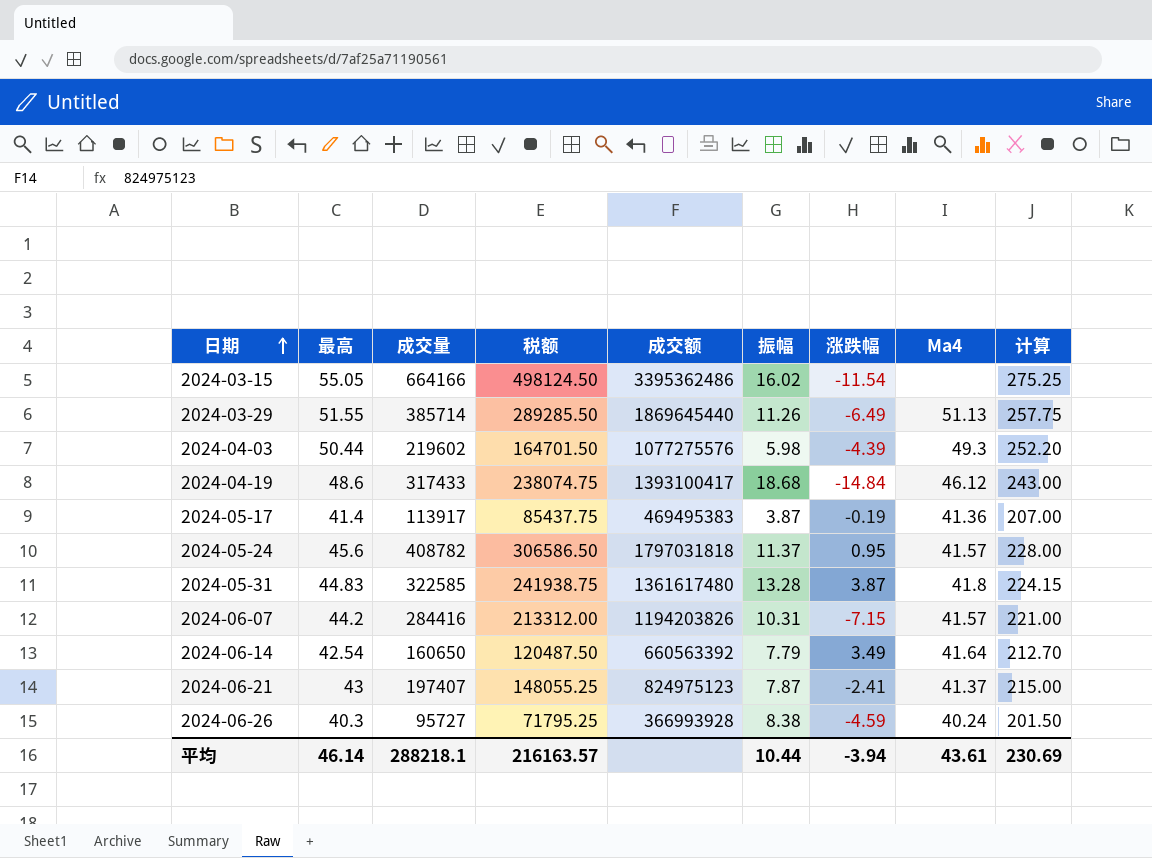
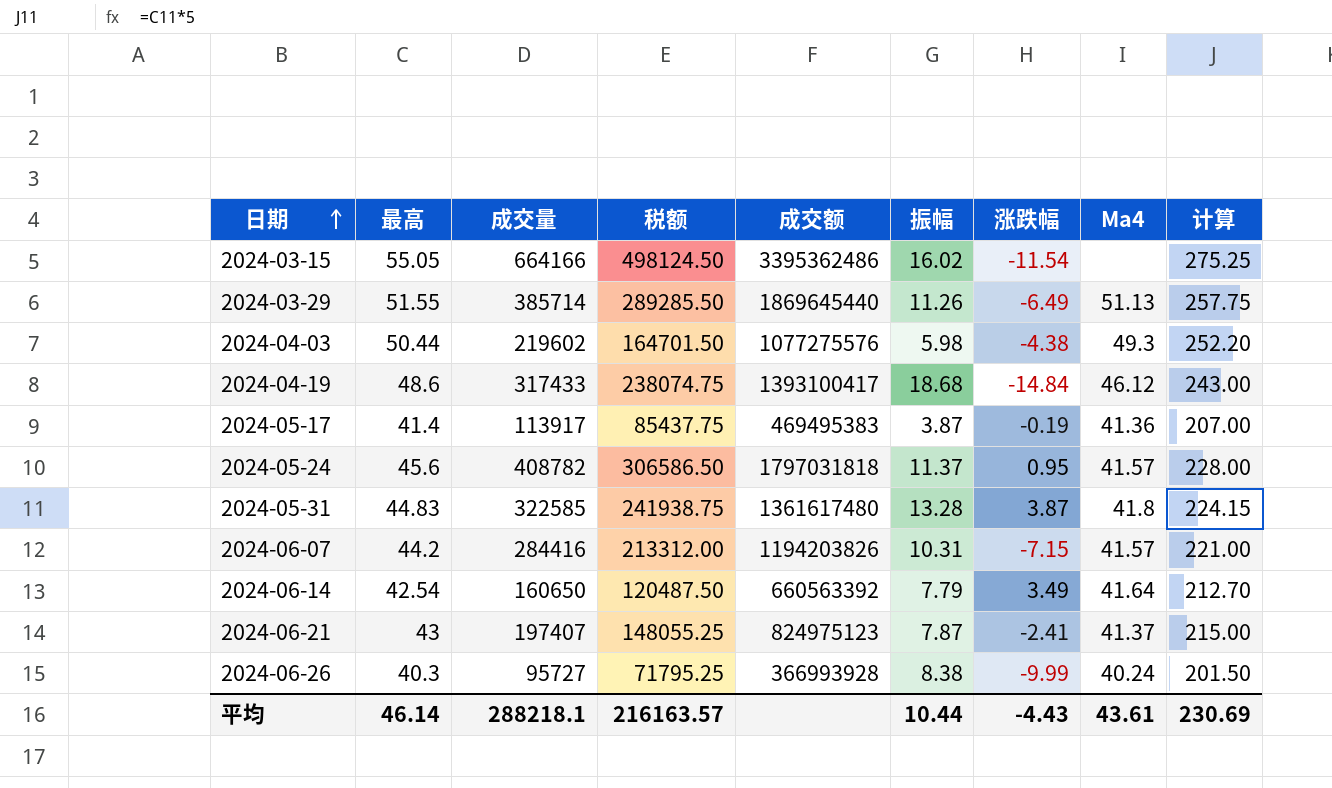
2024-04-03 | 涨跌幅: -4.39 -> -4.38
2024-06-26 | 涨跌幅: -4.59 -> -9.99
平均 | 涨跌幅: -3.94 -> -4.43

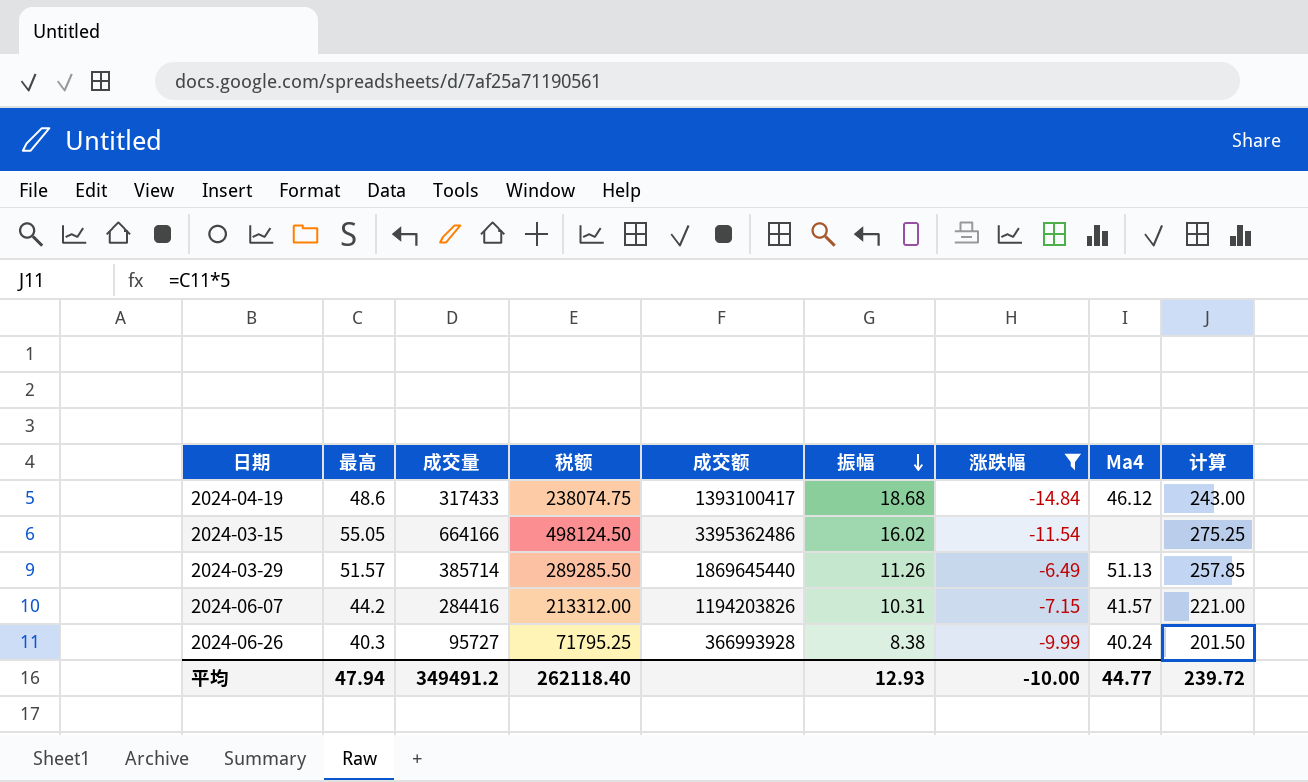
filter: none -> 涨跌幅 <= -6.49
row order: 日期 ascending -> 振幅 descending
2024-03-29 | 最高: 51.55 -> 51.57
2024-03-29 | 计算: 257.75 -> 257.85
平均 | 最高: 46.14 -> 47.94
平均 | 成交量: 288218.1 -> 349491.2
平均 | 税额: 216163.57 -> 262118.40
平均 | 振幅: 10.44 -> 12.93
平均 | 涨跌幅: -4.43 -> -10.00
平均 | Ma4: 43.61 -> 44.77
平均 | 计算: 230.69 -> 239.72

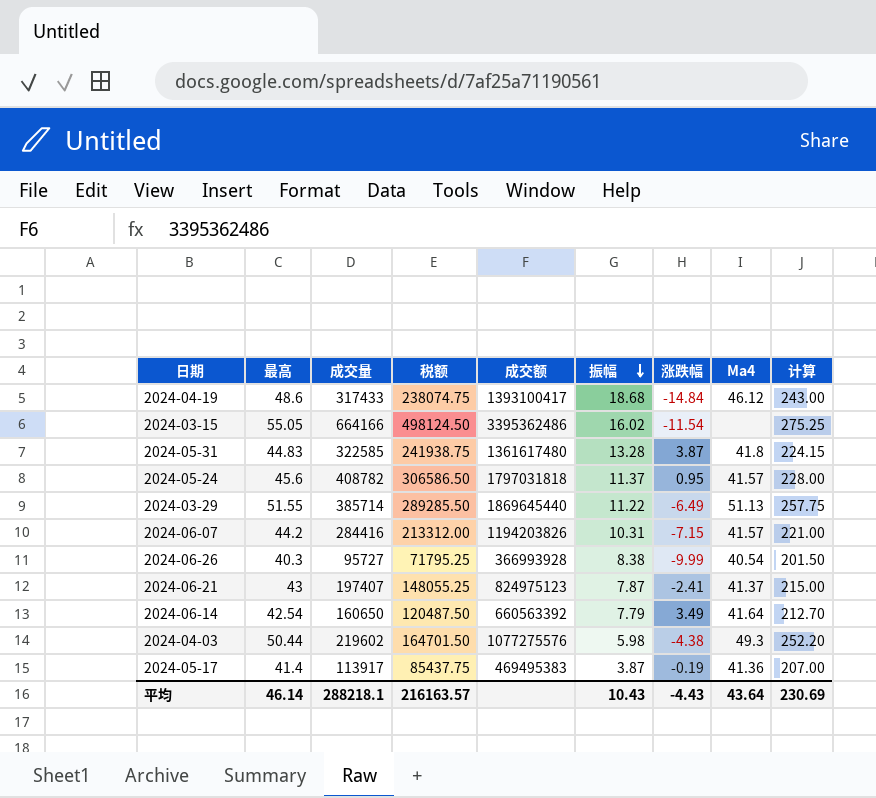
filter: 涨跌幅 <= -6.49 -> none
2024-03-29 | 最高: 51.57 -> 51.55
2024-03-29 | 振幅: 11.26 -> 11.22
2024-03-29 | 计算: 257.85 -> 257.75
2024-06-26 | Ma4: 40.24 -> 40.54
平均 | 最高: 47.94 -> 46.14
平均 | 成交量: 349491.2 -> 288218.1
平均 | 税额: 262118.40 -> 216163.57
平均 | 振幅: 12.93 -> 10.43
平均 | 涨跌幅: -10.00 -> -4.43
平均 | Ma4: 44.77 -> 43.64
平均 | 计算: 239.72 -> 230.69

